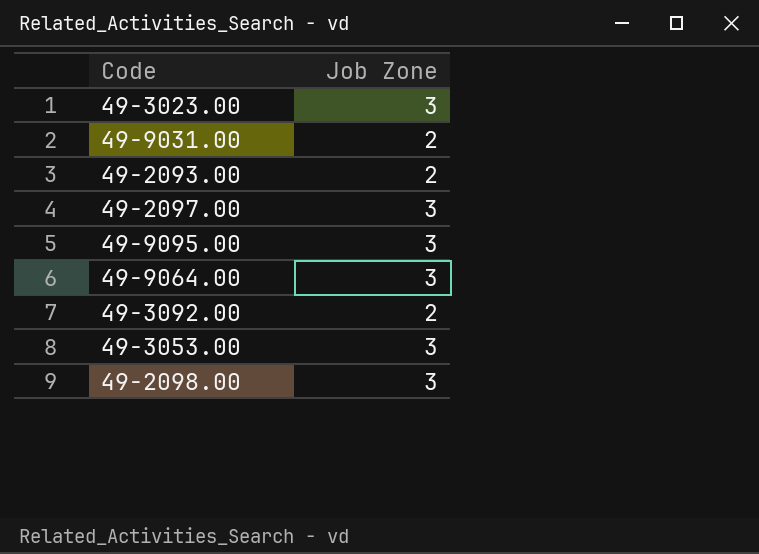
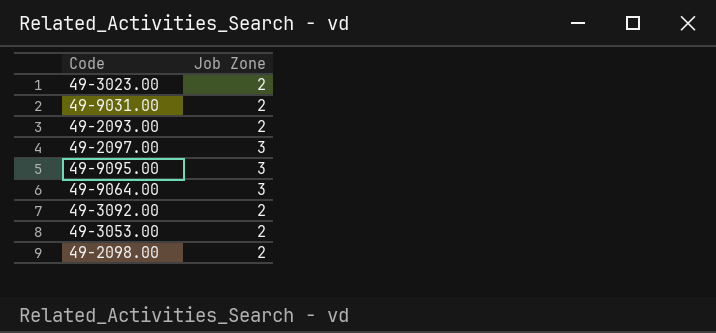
49-3023.00 | Job Zone: 3 -> 2
49-3053.00 | Job Zone: 3 -> 2
49-2098.00 | Job Zone: 3 -> 2

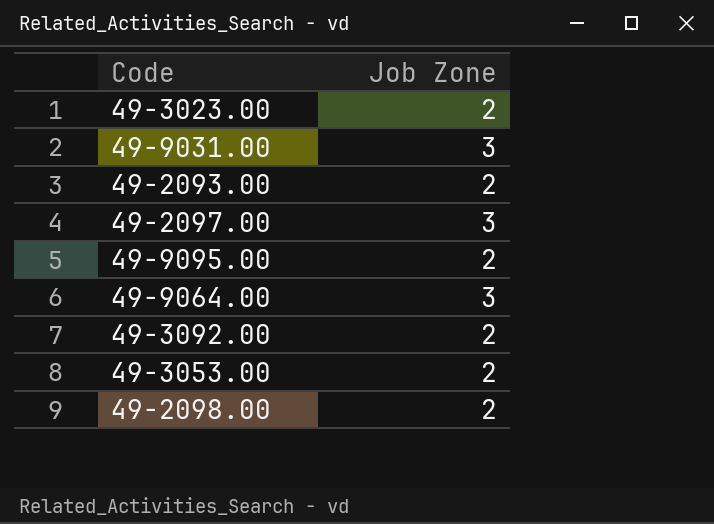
49-9031.00 | Job Zone: 2 -> 3
49-9095.00 | Job Zone: 3 -> 2

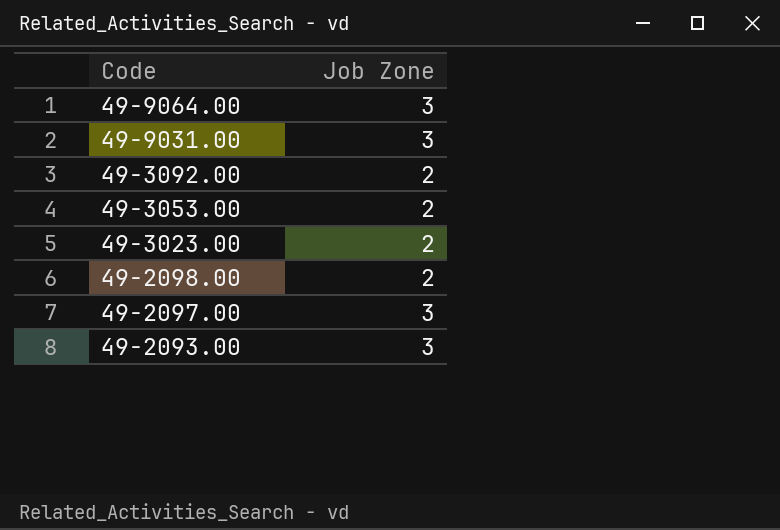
row order: none -> Code descending
row 49-9095.00: 2 -> none
49-2093.00 | Job Zone: 2 -> 3

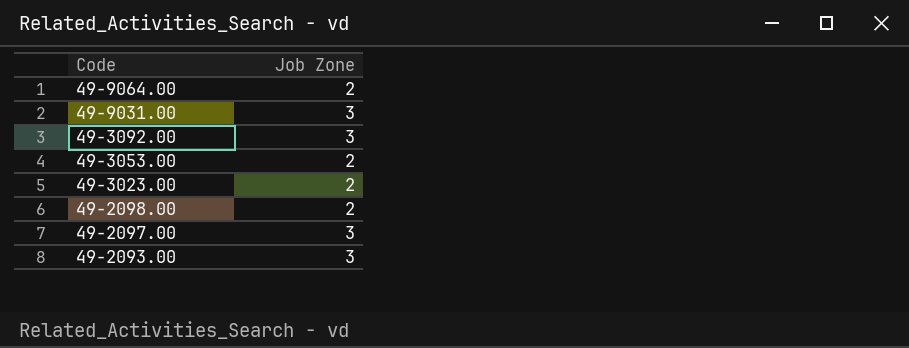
49-9064.00 | Job Zone: 3 -> 2
49-3092.00 | Job Zone: 2 -> 3

